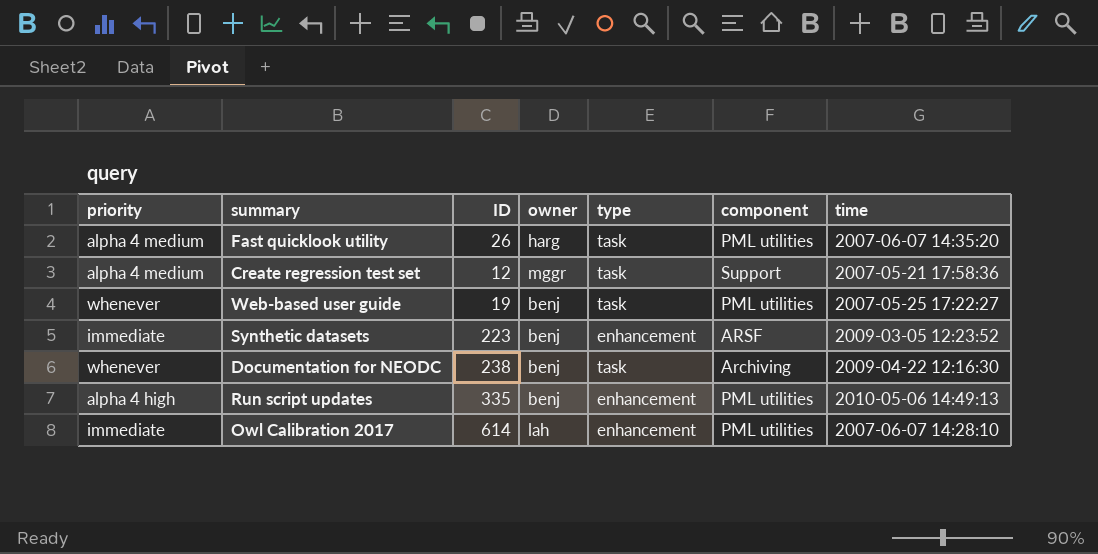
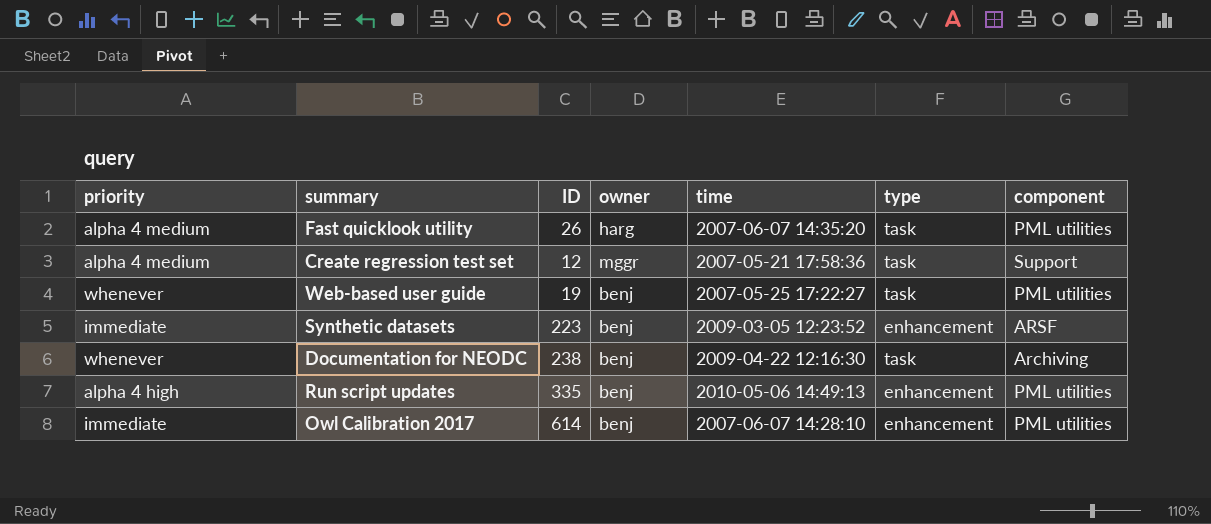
column time | position: 7 -> 5
Owl Calibration 2017 | owner: lah -> benj

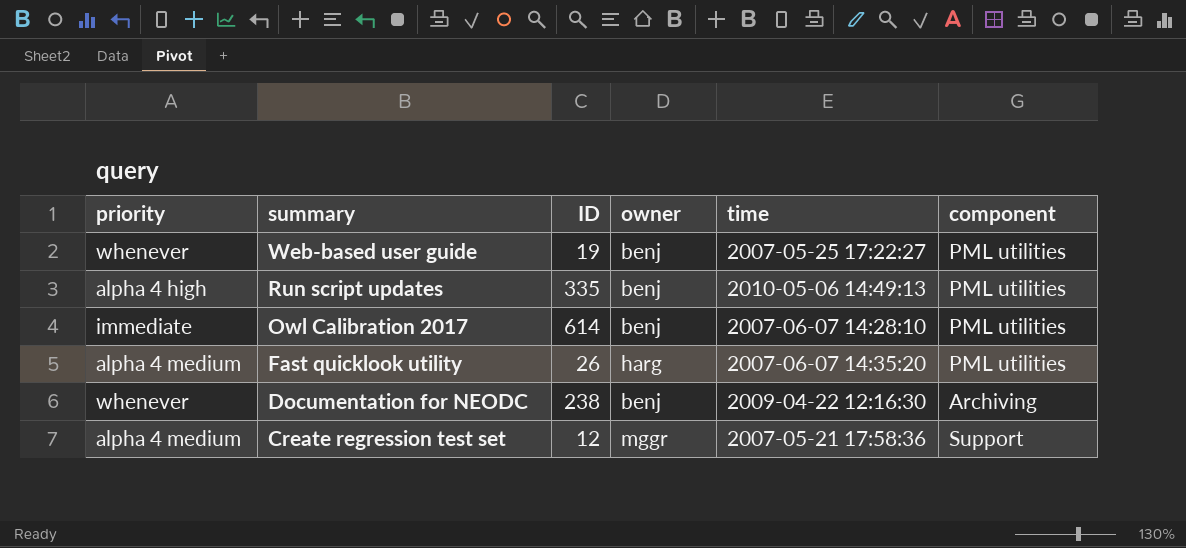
row order: none -> summary descending
column type | position: 6 -> none
row Synthetic datasets: immediate | 223 | benj | 2009-03-05 12:23:52 | enhancement | ARSF -> none

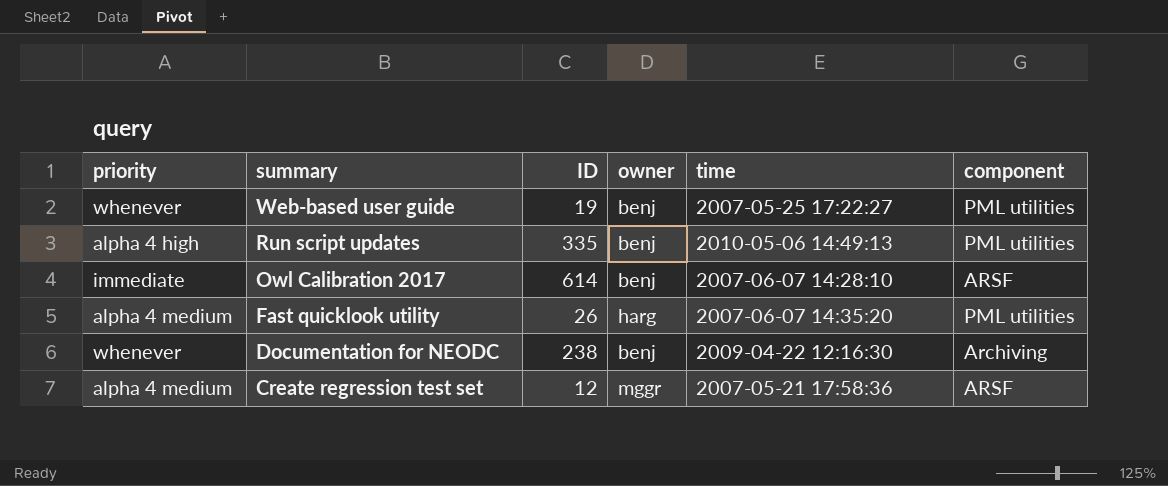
Owl Calibration 2017 | component: PML utilities -> ARSF
Create regression test set | component: Support -> ARSF

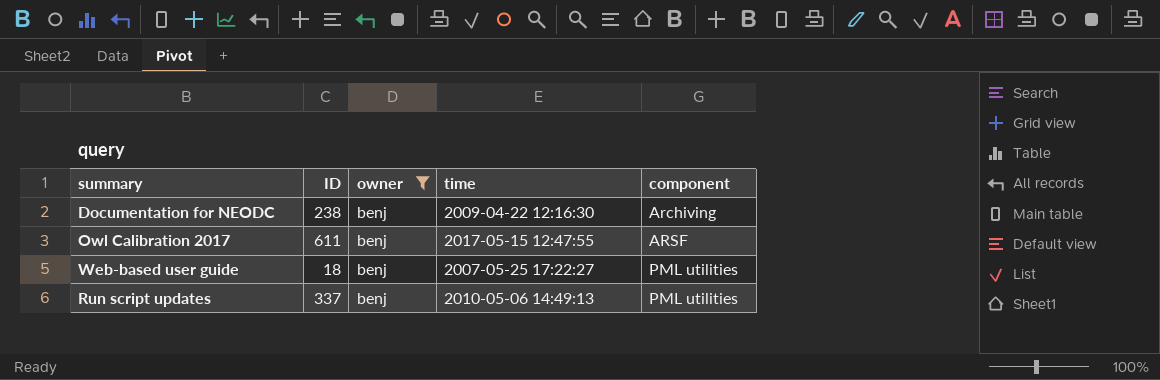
filter: none -> owner = benj
row order: summary descending -> component ascending
column priority | position: 1 -> none
Owl Calibration 2017 | ID: 614 -> 611
Owl Calibration 2017 | time: 2007-06-07 14:28:10 -> 2017-05-15 12:47:55
Web-based user guide | ID: 19 -> 18
Run script updates | ID: 335 -> 337

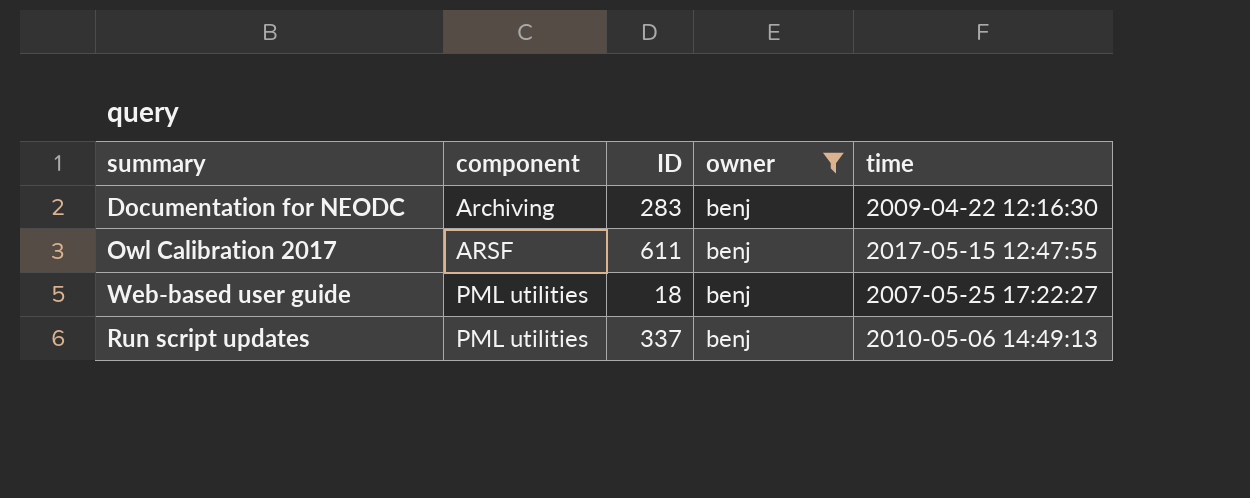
column component | position: 5 -> 2
Documentation for NEODC | ID: 238 -> 283

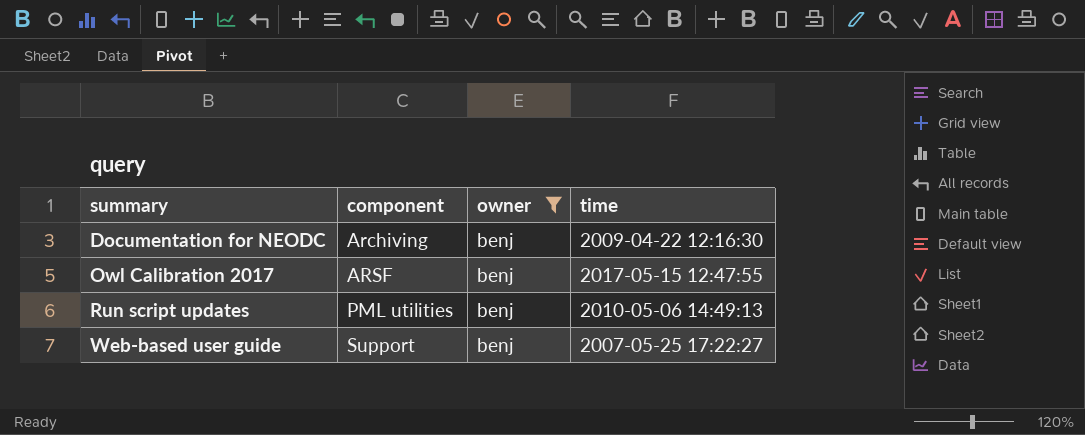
row order: component ascending -> summary ascending
column ID | position: 3 -> none
Web-based user guide | component: PML utilities -> Support

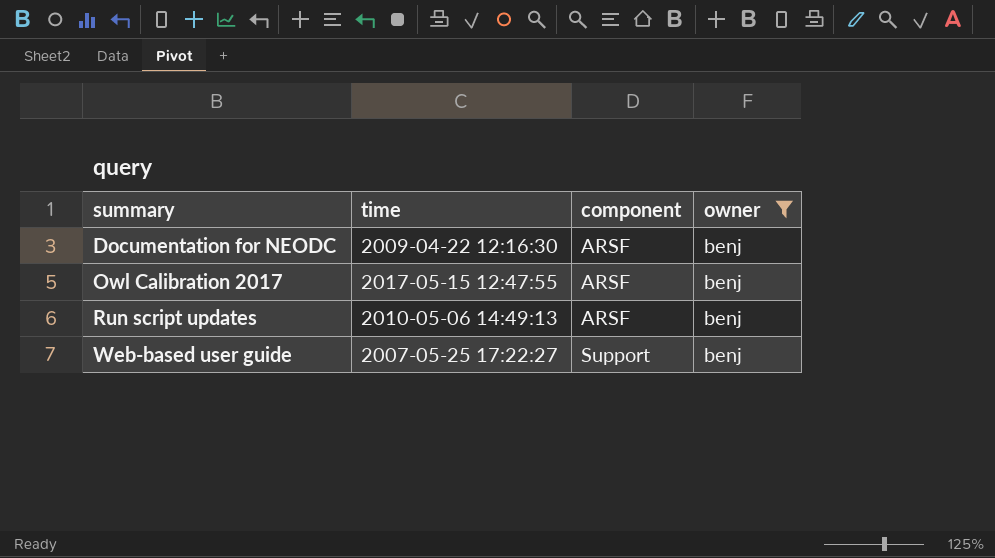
column time | position: 4 -> 2
Documentation for NEODC | component: Archiving -> ARSF
Run script updates | component: PML utilities -> ARSF

